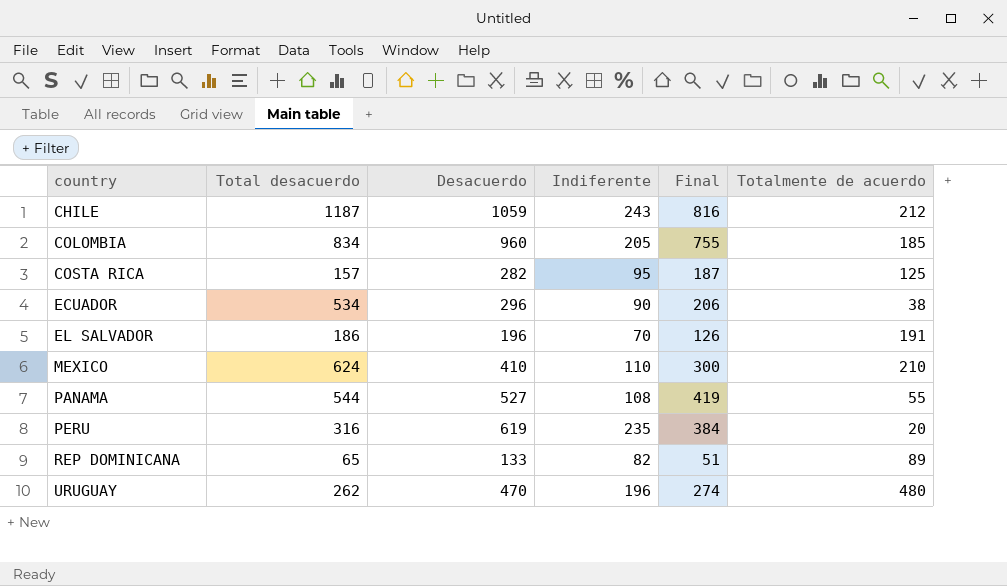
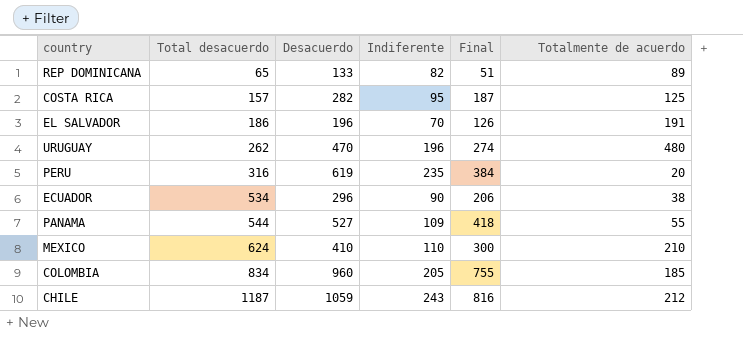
row order: country ascending -> Total desacuerdo ascending
PANAMA | Indiferente: 108 -> 109
PANAMA | Final: 419 -> 418

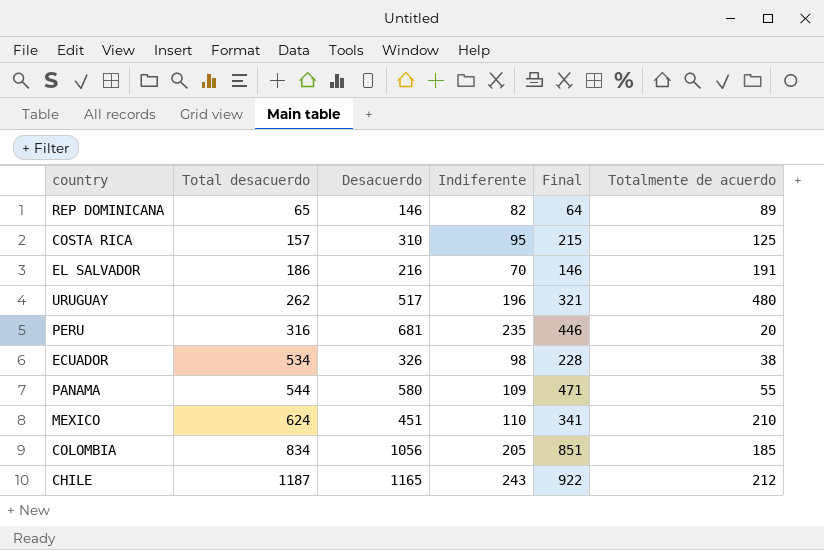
REP DOMINICANA | Desacuerdo: 133 -> 146
REP DOMINICANA | Final: 51 -> 64
COSTA RICA | Desacuerdo: 282 -> 310
COSTA RICA | Final: 187 -> 215
EL SALVADOR | Desacuerdo: 196 -> 216
EL SALVADOR | Final: 126 -> 146
URUGUAY | Desacuerdo: 470 -> 517
URUGUAY | Final: 274 -> 321
PERU | Desacuerdo: 619 -> 681
PERU | Final: 384 -> 446
ECUADOR | Desacuerdo: 296 -> 326
ECUADOR | Indiferente: 90 -> 98
ECUADOR | Final: 206 -> 228
PANAMA | Desacuerdo: 527 -> 580
PANAMA | Final: 418 -> 471
MEXICO | Desacuerdo: 410 -> 451
MEXICO | Final: 300 -> 341
COLOMBIA | Desacuerdo: 960 -> 1056
COLOMBIA | Final: 755 -> 851
CHILE | Desacuerdo: 1059 -> 1165
CHILE | Final: 816 -> 922

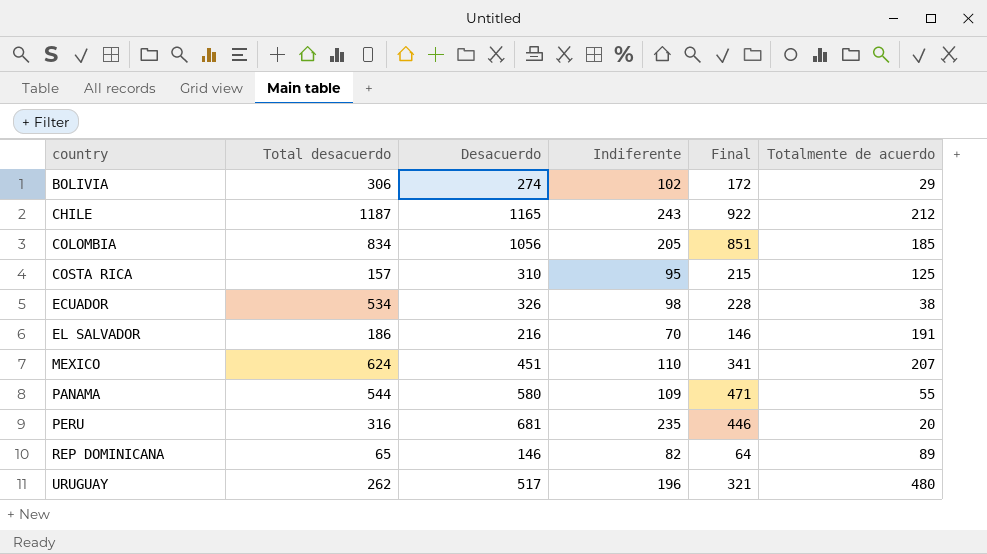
row order: Total desacuerdo ascending -> country ascending
row BOLIVIA: none -> 306 | 274 | 102 | 172 | 29
MEXICO | Totalmente de acuerdo: 210 -> 207

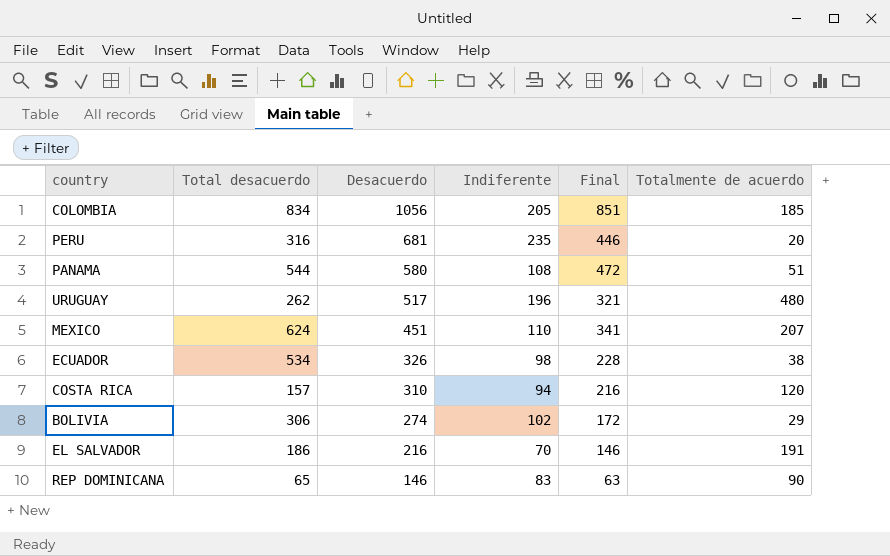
row order: country ascending -> Desacuerdo descending
row CHILE: 1187 | 1165 | 243 | 922 | 212 -> none
PANAMA | Indiferente: 109 -> 108
PANAMA | Final: 471 -> 472
PANAMA | Totalmente de acuerdo: 55 -> 51
COSTA RICA | Indiferente: 95 -> 94
COSTA RICA | Final: 215 -> 216
COSTA RICA | Totalmente de acuerdo: 125 -> 120
REP DOMINICANA | Indiferente: 82 -> 83
REP DOMINICANA | Final: 64 -> 63
REP DOMINICANA | Totalmente de acuerdo: 89 -> 90

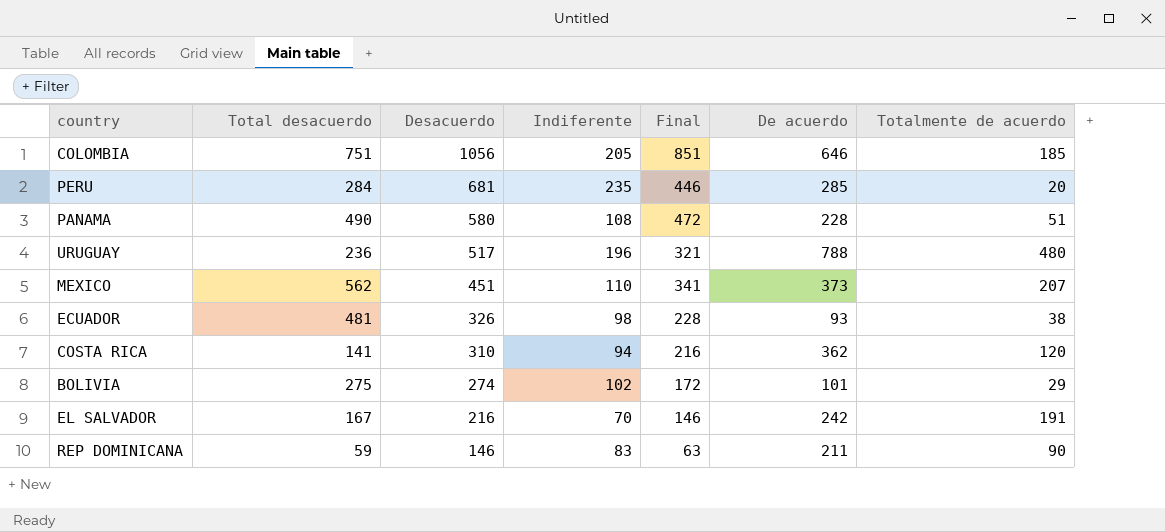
column De acuerdo | position: none -> 6
COLOMBIA | Total desacuerdo: 834 -> 751
PERU | Total desacuerdo: 316 -> 284
PANAMA | Total desacuerdo: 544 -> 490
URUGUAY | Total desacuerdo: 262 -> 236
MEXICO | Total desacuerdo: 624 -> 562
ECUADOR | Total desacuerdo: 534 -> 481
COSTA RICA | Total desacuerdo: 157 -> 141
BOLIVIA | Total desacuerdo: 306 -> 275
EL SALVADOR | Total desacuerdo: 186 -> 167
REP DOMINICANA | Total desacuerdo: 65 -> 59

